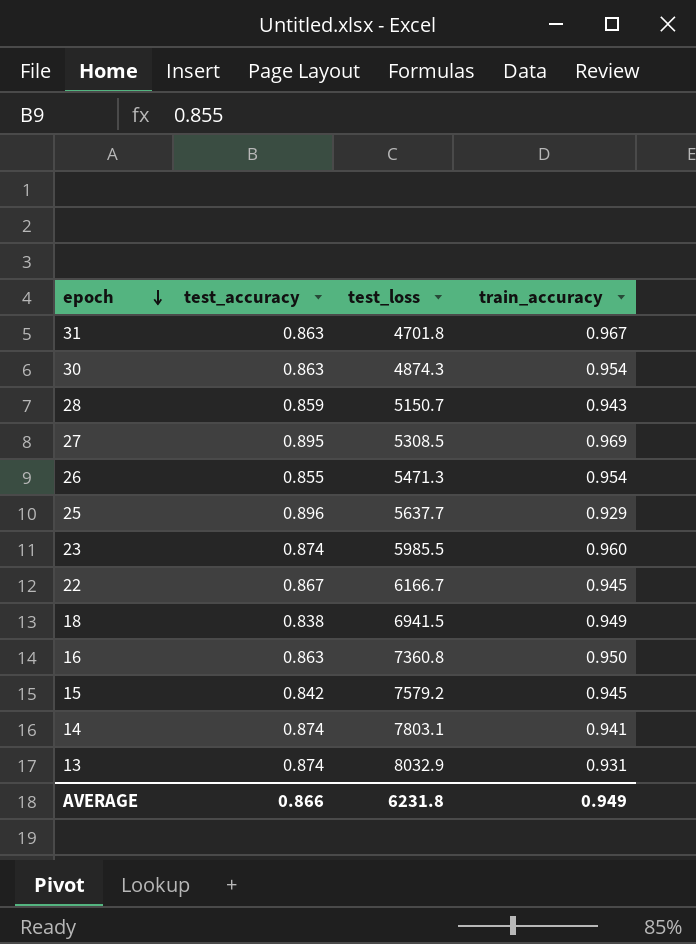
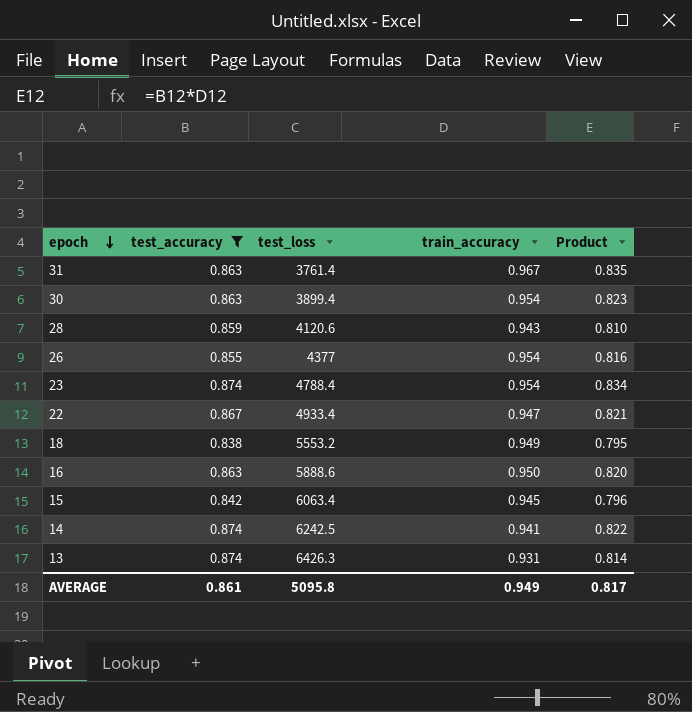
filter: none -> test_accuracy <= 0.874
column Product | formula: none -> [test_accuracy] * [train_accuracy]
31 | test_loss: 4701.8 -> 3761.4
30 | test_loss: 4874.3 -> 3899.4
28 | test_loss: 5150.7 -> 4120.6
26 | test_loss: 5471.3 -> 4377
23 | test_loss: 5985.5 -> 4788.4
23 | train_accuracy: 0.960 -> 0.954
22 | test_loss: 6166.7 -> 4933.4
22 | train_accuracy: 0.945 -> 0.947
18 | test_loss: 6941.5 -> 5553.2
16 | test_loss: 7360.8 -> 5888.6
15 | test_loss: 7579.2 -> 6063.4
14 | test_loss: 7803.1 -> 6242.5
13 | test_loss: 8032.9 -> 6426.3
AVERAGE | test_accuracy: 0.866 -> 0.861
AVERAGE | test_loss: 6231.8 -> 5095.8

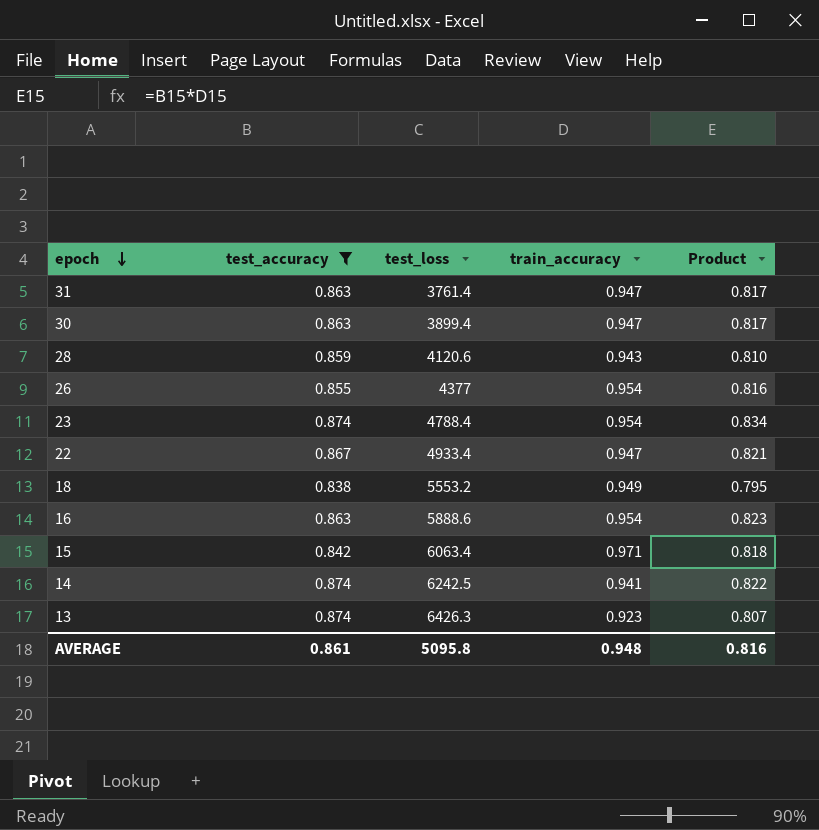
31 | train_accuracy: 0.967 -> 0.947
31 | Product: 0.835 -> 0.817
30 | train_accuracy: 0.954 -> 0.947
30 | Product: 0.823 -> 0.817
16 | train_accuracy: 0.950 -> 0.954
16 | Product: 0.820 -> 0.823
15 | train_accuracy: 0.945 -> 0.971
15 | Product: 0.796 -> 0.818
13 | train_accuracy: 0.931 -> 0.923
13 | Product: 0.814 -> 0.807
AVERAGE | train_accuracy: 0.949 -> 0.948
AVERAGE | Product: 0.817 -> 0.816

